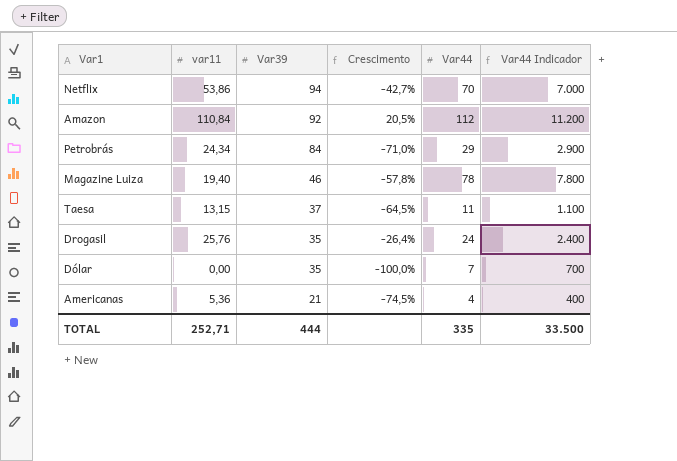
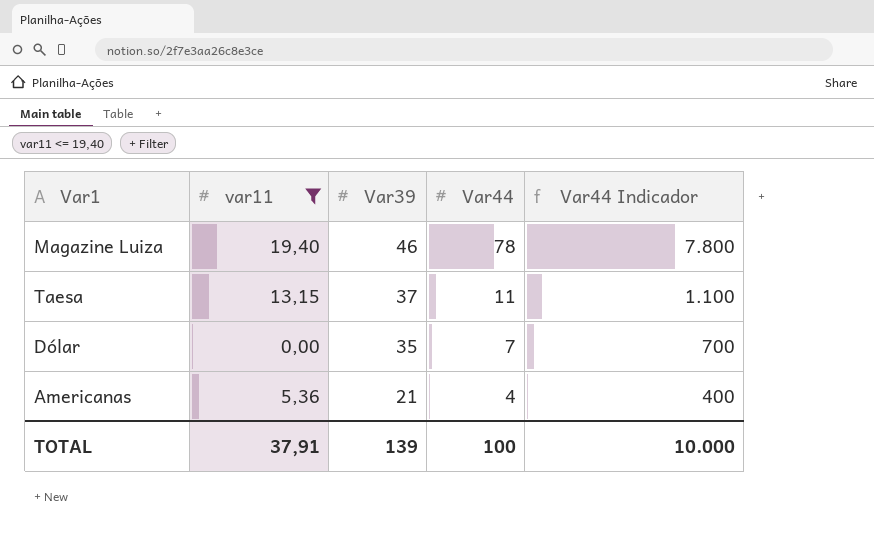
filter: none -> var11 <= 19,40
column Crescimento | formula: ([var11] - [Var39]) / [Var39] -> none
TOTAL | var11: 252,71 -> 37,91
TOTAL | Var39: 444 -> 139
TOTAL | Var44: 335 -> 100
TOTAL | Var44 Indicador: 33.500 -> 10.000

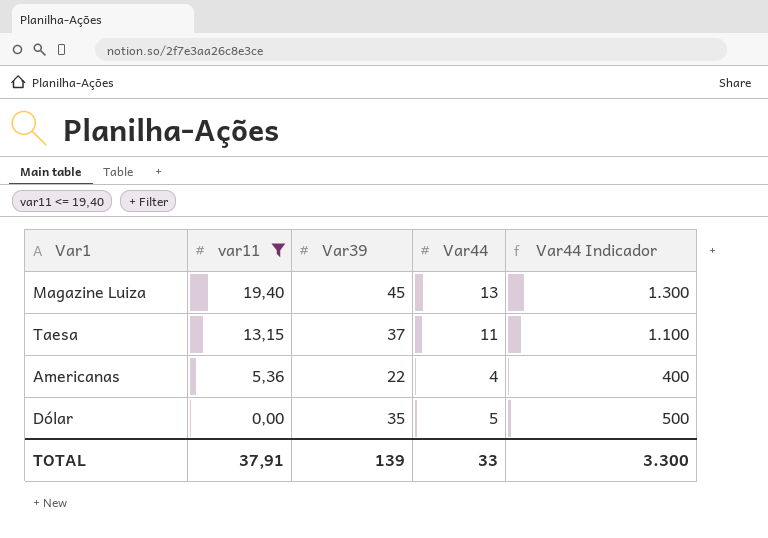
row order: Var39 descending -> var11 descending
Magazine Luiza | Var39: 46 -> 45
Magazine Luiza | Var44: 78 -> 13
Magazine Luiza | Var44 Indicador: 7.800 -> 1.300
Americanas | Var39: 21 -> 22
Dólar | Var44: 7 -> 5
Dólar | Var44 Indicador: 700 -> 500
TOTAL | Var44: 100 -> 33
TOTAL | Var44 Indicador: 10.000 -> 3.300

